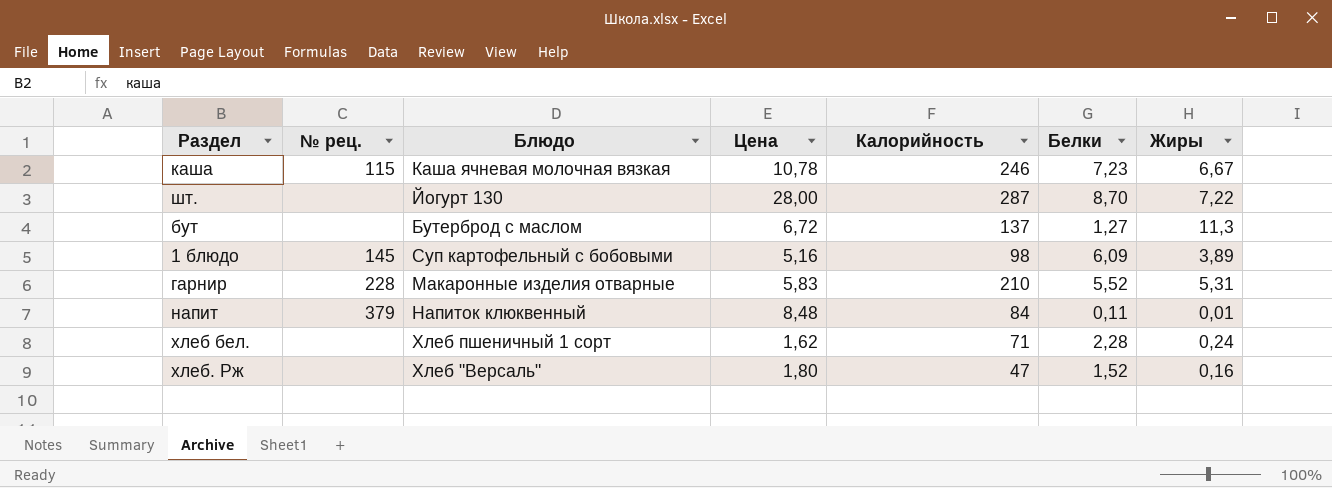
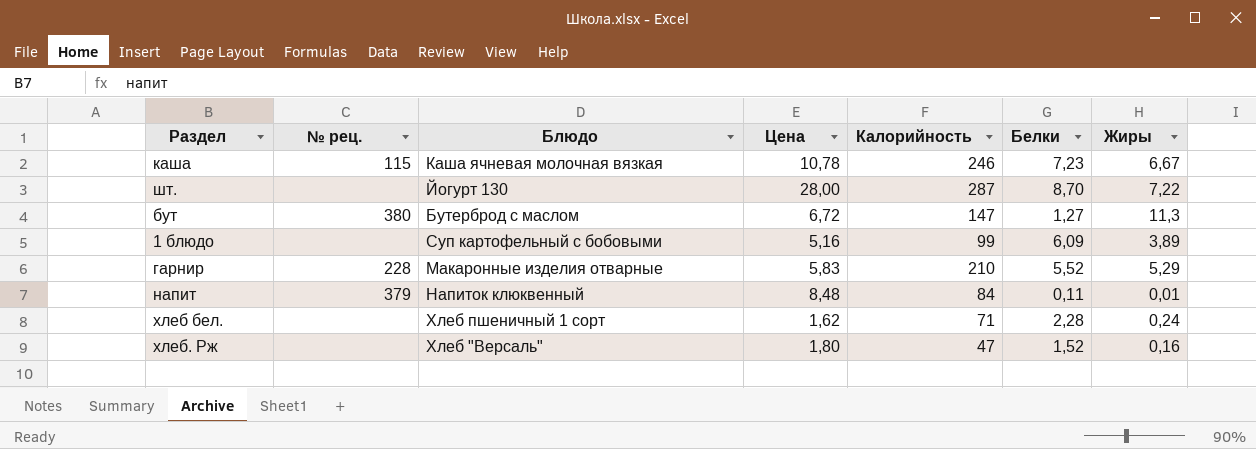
бут | № рец.: none -> 380
бут | Калорийность: 137 -> 147
1 блюдо | № рец.: 145 -> none
1 блюдо | Калорийность: 98 -> 99
гарнир | Жиры: 5,31 -> 5,29

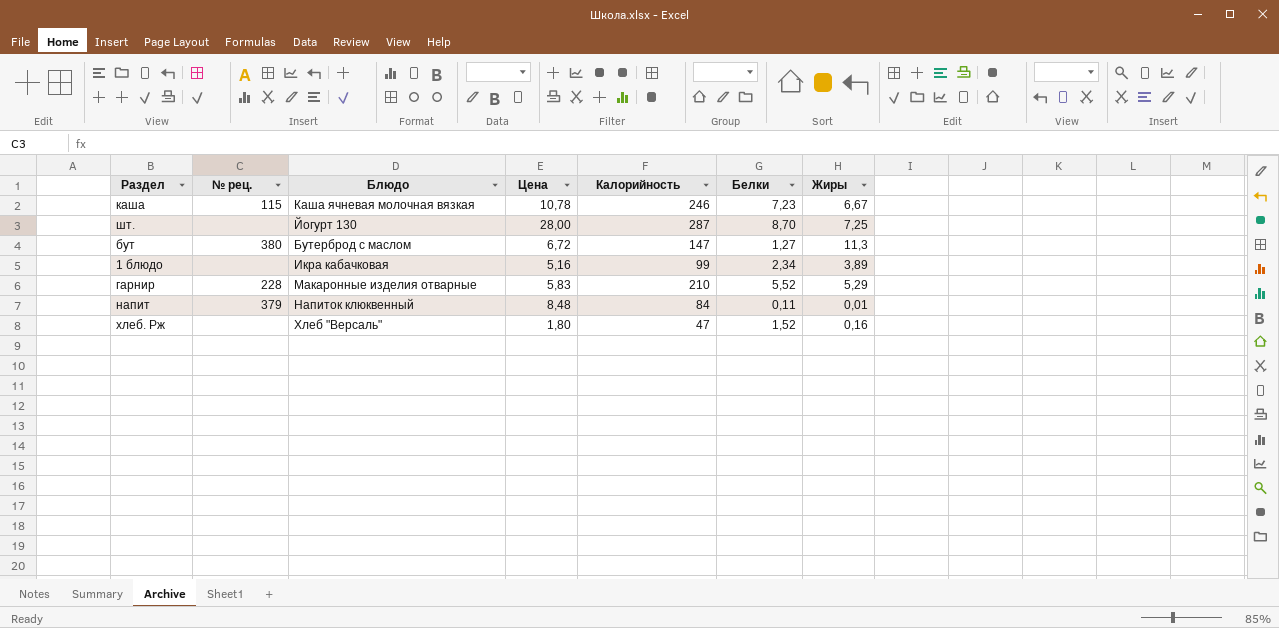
row хлеб бел.: none | Хлеб пшеничный 1 сорт | 1,62 | 71 | 2,28 | 0,24 -> none
шт. | Жиры: 7,22 -> 7,25
1 блюдо | Блюдо: Суп картофельный с бобовыми -> Икра кабачковая
1 блюдо | Белки: 6,09 -> 2,34

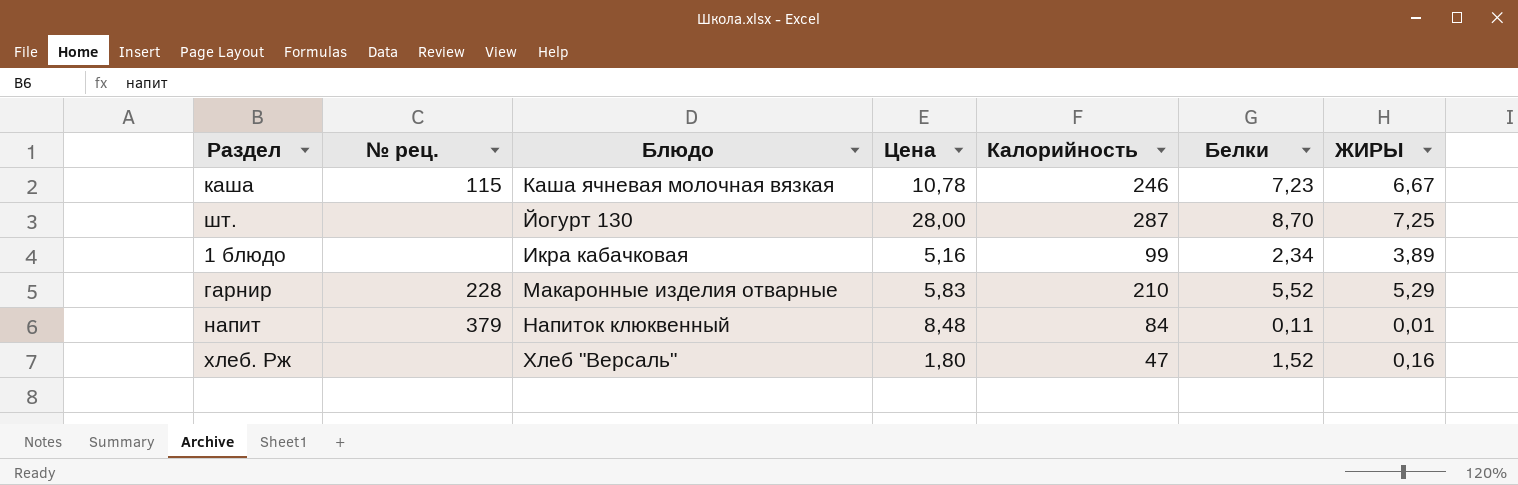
column name: Жиры -> ЖИРЫ
row бут: 380 | Бутерброд с маслом | 6,72 | 147 | 1,27 | 11,3 -> none

